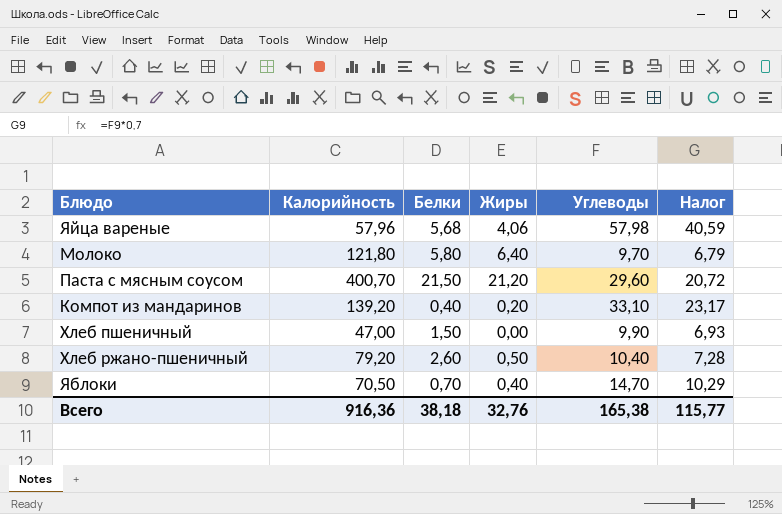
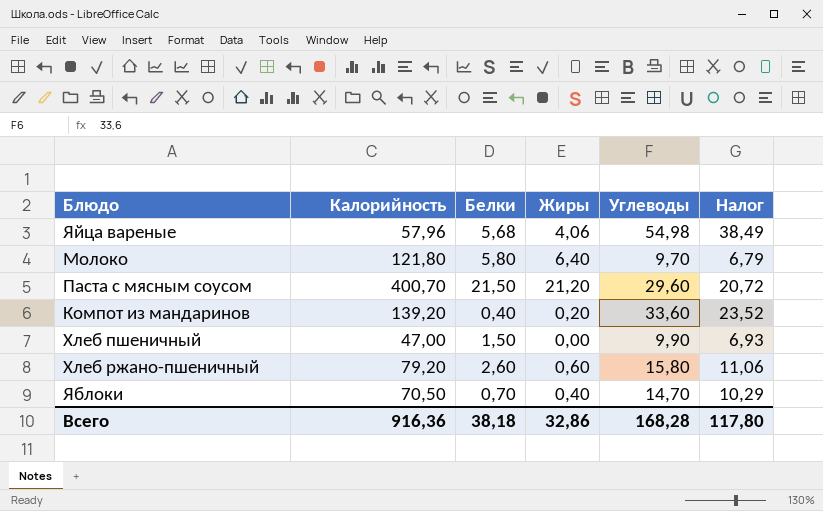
Яйца вареные | Углеводы: 57,98 -> 54,98
Яйца вареные | Налог: 40,59 -> 38,49
Компот из мандаринов | Углеводы: 33,10 -> 33,60
Компот из мандаринов | Налог: 23,17 -> 23,52
Хлеб ржано-пшеничный | Жиры: 0,50 -> 0,60
Хлеб ржано-пшеничный | Углеводы: 10,40 -> 15,80
Хлеб ржано-пшеничный | Налог: 7,28 -> 11,06
Всего | Жиры: 32,76 -> 32,86
Всего | Углеводы: 165,38 -> 168,28
Всего | Налог: 115,77 -> 117,80

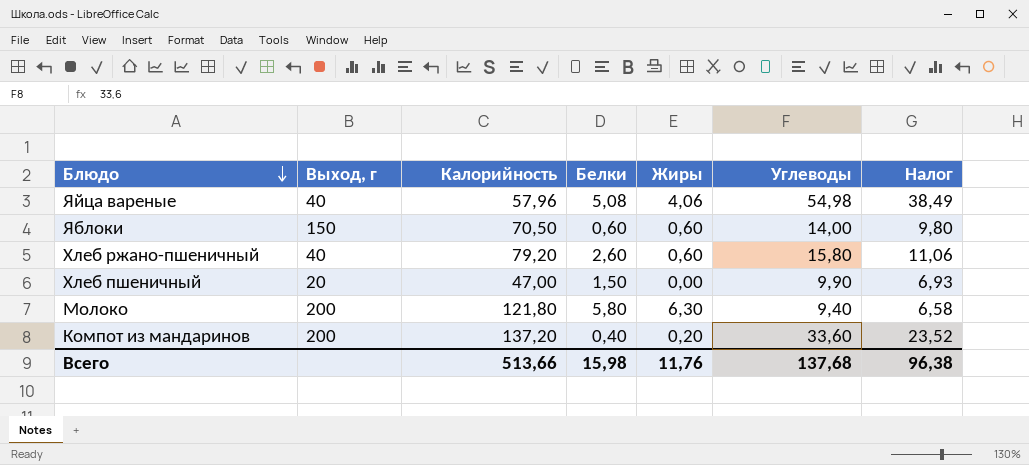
row order: none -> Блюдо descending
column Выход, г | position: none -> 2
row Паста с мясным соусом: 400,70 | 21,50 | 21,20 | 29,60 | 20,72 -> none
Яйца вареные | Белки: 5,68 -> 5,08
Яблоки | Белки: 0,70 -> 0,60
Яблоки | Жиры: 0,40 -> 0,60
Яблоки | Углеводы: 14,70 -> 14,00
Яблоки | Налог: 10,29 -> 9,80
Молоко | Жиры: 6,40 -> 6,30
Молоко | Углеводы: 9,70 -> 9,40
Молоко | Налог: 6,79 -> 6,58
Компот из мандаринов | Калорийность: 139,20 -> 137,20
Всего | Калорийность: 916,36 -> 513,66
Всего | Белки: 38,18 -> 15,98
Всего | Жиры: 32,86 -> 11,76
Всего | Углеводы: 168,28 -> 137,68
Всего | Налог: 117,80 -> 96,38

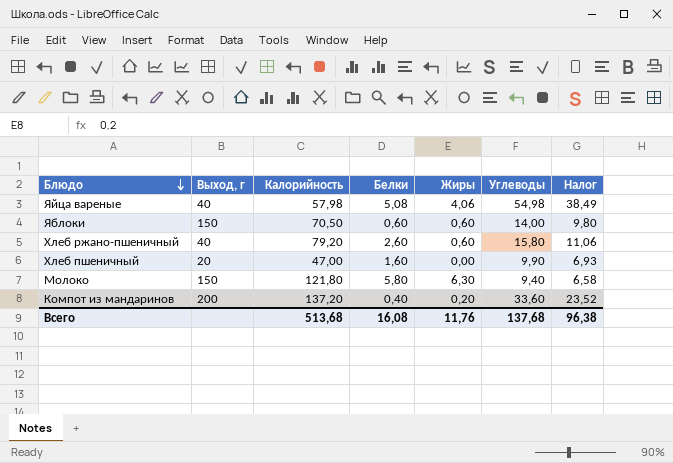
Яйца вареные | Калорийность: 57,96 -> 57,98
Хлеб пшеничный | Белки: 1,50 -> 1,60
Молоко | Выход, г: 200 -> 150
Всего | Калорийность: 513,66 -> 513,68
Всего | Белки: 15,98 -> 16,08

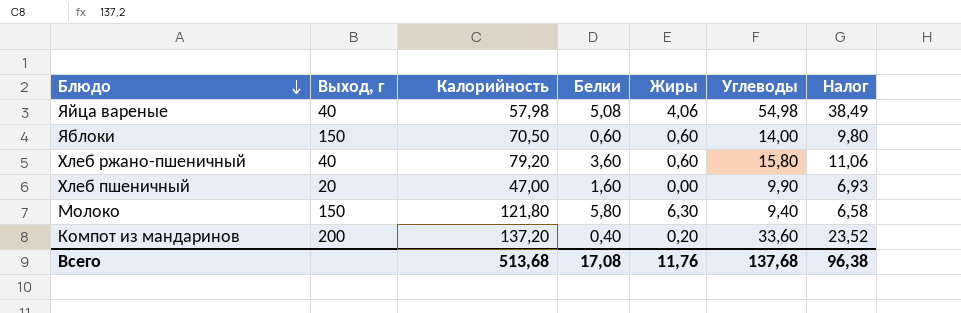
Хлеб ржано-пшеничный | Белки: 2,60 -> 3,60
Всего | Белки: 16,08 -> 17,08

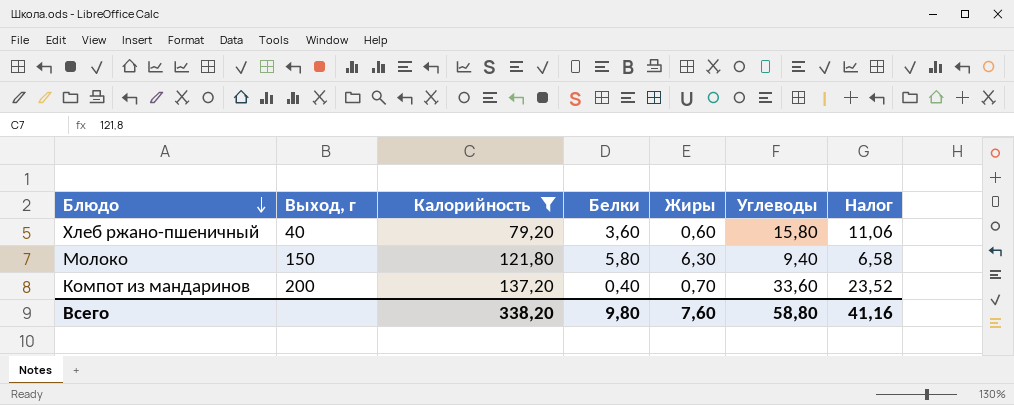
filter: none -> Калорийность >= 79,20
Компот из мандаринов | Жиры: 0,20 -> 0,70
Всего | Калорийность: 513,68 -> 338,20
Всего | Белки: 17,08 -> 9,80
Всего | Жиры: 11,76 -> 7,60
Всего | Углеводы: 137,68 -> 58,80
Всего | Налог: 96,38 -> 41,16

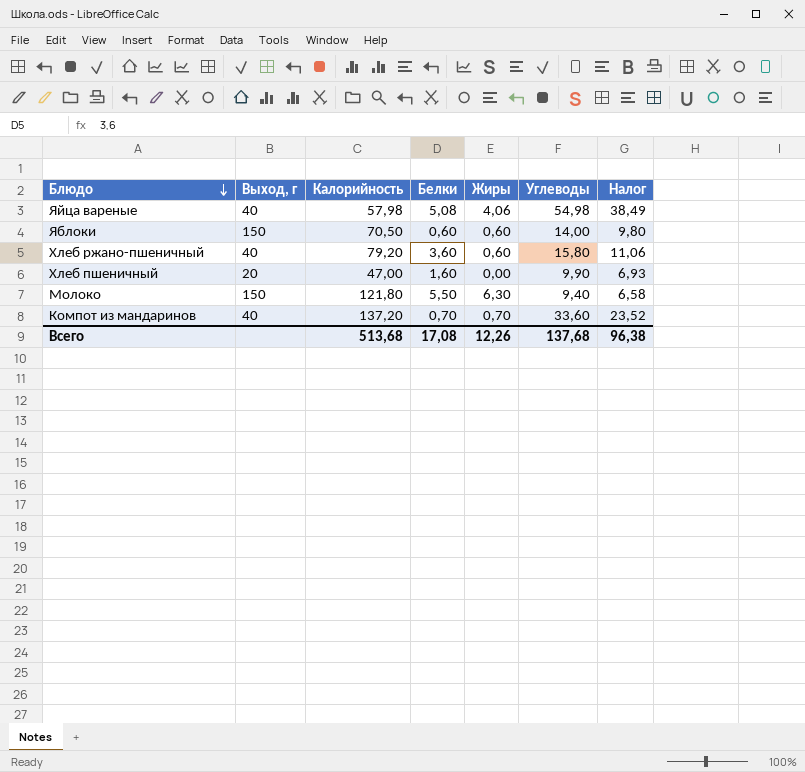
filter: Калорийность >= 79,20 -> none
Молоко | Белки: 5,80 -> 5,50
Компот из мандаринов | Выход, г: 200 -> 40
Компот из мандаринов | Белки: 0,40 -> 0,70
Всего | Калорийность: 338,20 -> 513,68
Всего | Белки: 9,80 -> 17,08
Всего | Жиры: 7,60 -> 12,26
Всего | Углеводы: 58,80 -> 137,68
Всего | Налог: 41,16 -> 96,38

